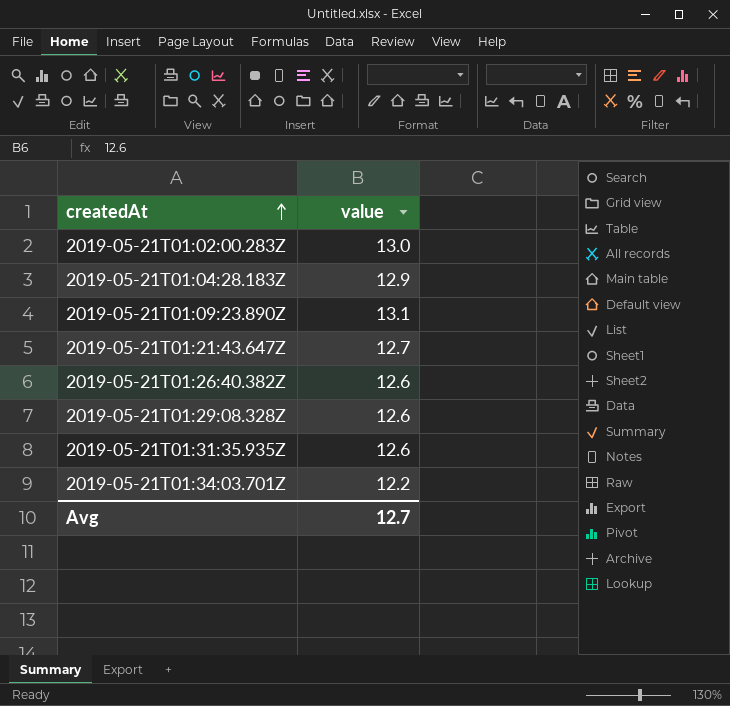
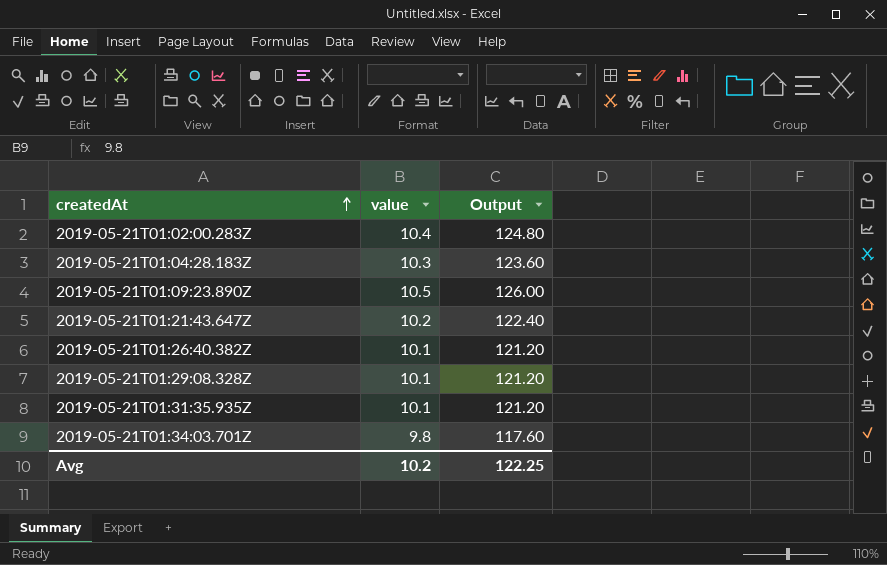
column Output | formula: none -> [value] * 12
2019-05-21T01:02:00.283Z | value: 13.0 -> 10.4
2019-05-21T01:04:28.183Z | value: 12.9 -> 10.3
2019-05-21T01:09:23.890Z | value: 13.1 -> 10.5
2019-05-21T01:21:43.647Z | value: 12.7 -> 10.2
2019-05-21T01:26:40.382Z | value: 12.6 -> 10.1
2019-05-21T01:29:08.328Z | value: 12.6 -> 10.1
2019-05-21T01:31:35.935Z | value: 12.6 -> 10.1
2019-05-21T01:34:03.701Z | value: 12.2 -> 9.8
Avg | value: 12.7 -> 10.2

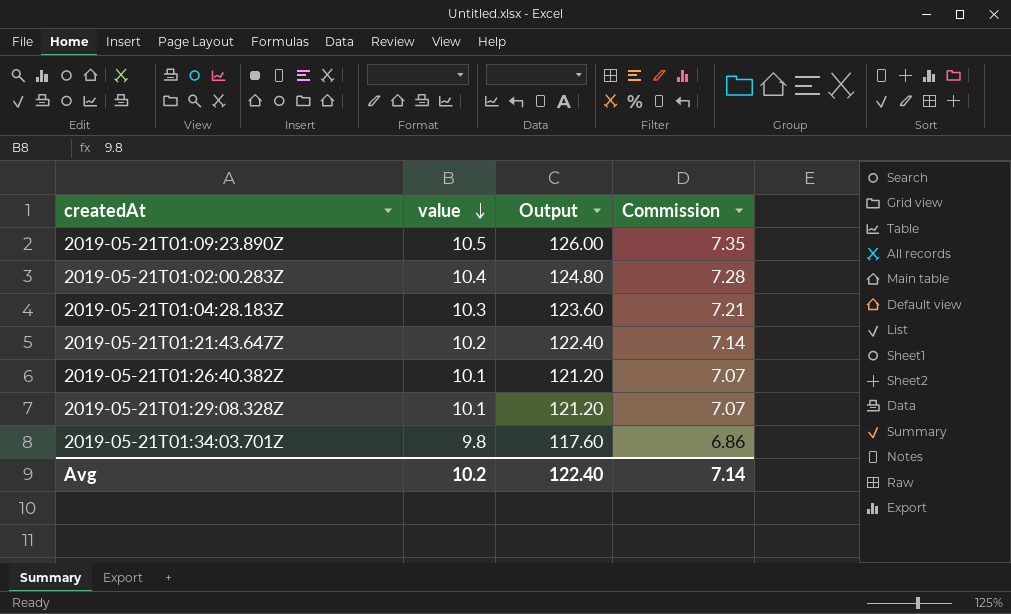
row order: createdAt ascending -> value descending
column Commission | formula: none -> [value] * 0.7
row 2019-05-21T01:31:35.935Z: 10.1 | 121.20 -> none
Avg | Output: 122.25 -> 122.40

